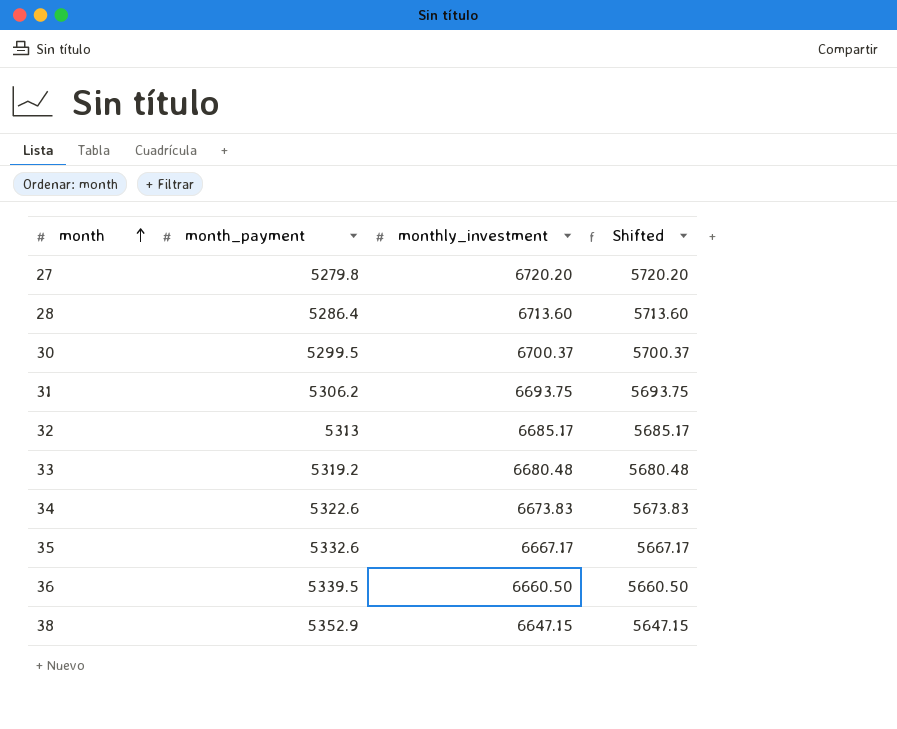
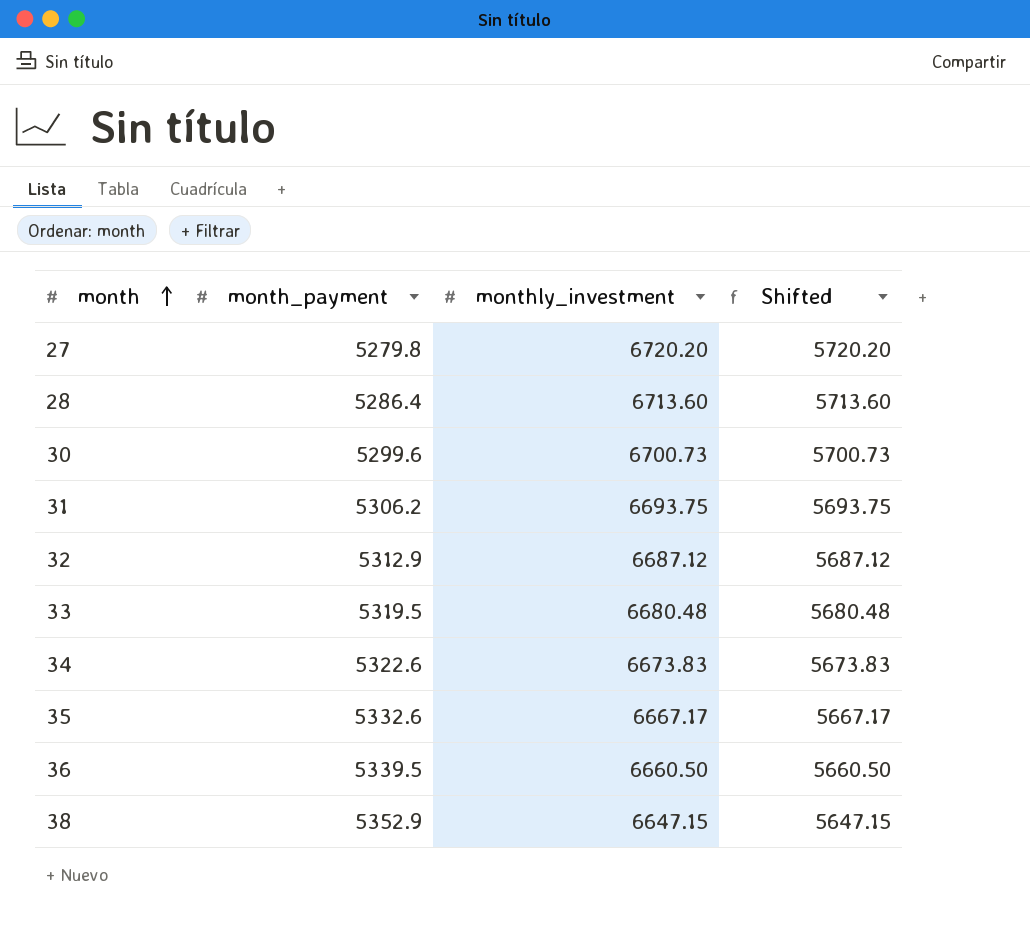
30 | month_payment: 5299.5 -> 5299.6
30 | monthly_investment: 6700.37 -> 6700.73
30 | Shifted: 5700.37 -> 5700.73
32 | month_payment: 5313 -> 5312.9
32 | monthly_investment: 6685.17 -> 6687.12
32 | Shifted: 5685.17 -> 5687.12
33 | month_payment: 5319.2 -> 5319.5

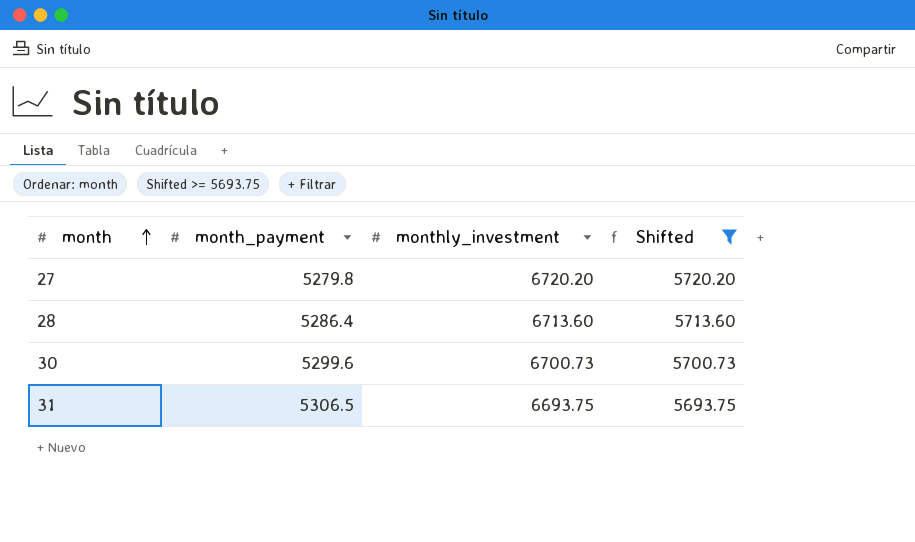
filter: none -> Shifted >= 5693.75
31 | month_payment: 5306.2 -> 5306.5

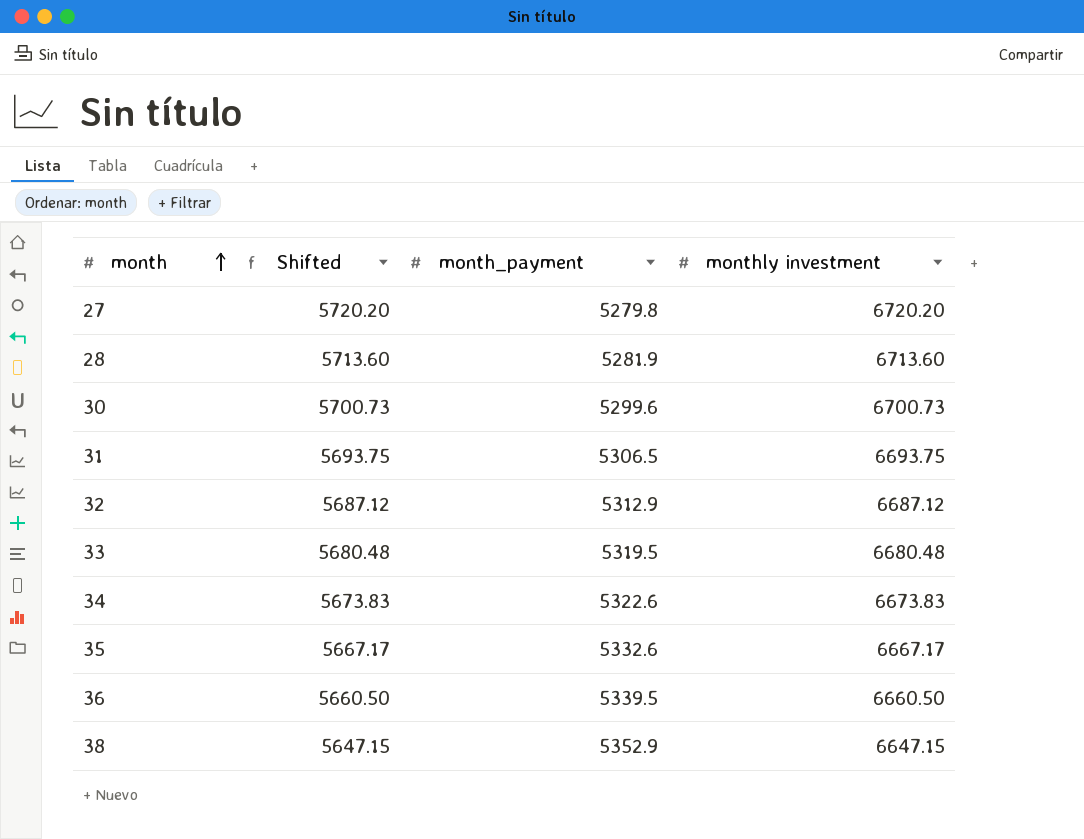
filter: Shifted >= 5693.75 -> none
column Shifted | position: 4 -> 2
column name: monthly_investment -> monthly investment
28 | month_payment: 5286.4 -> 5281.9

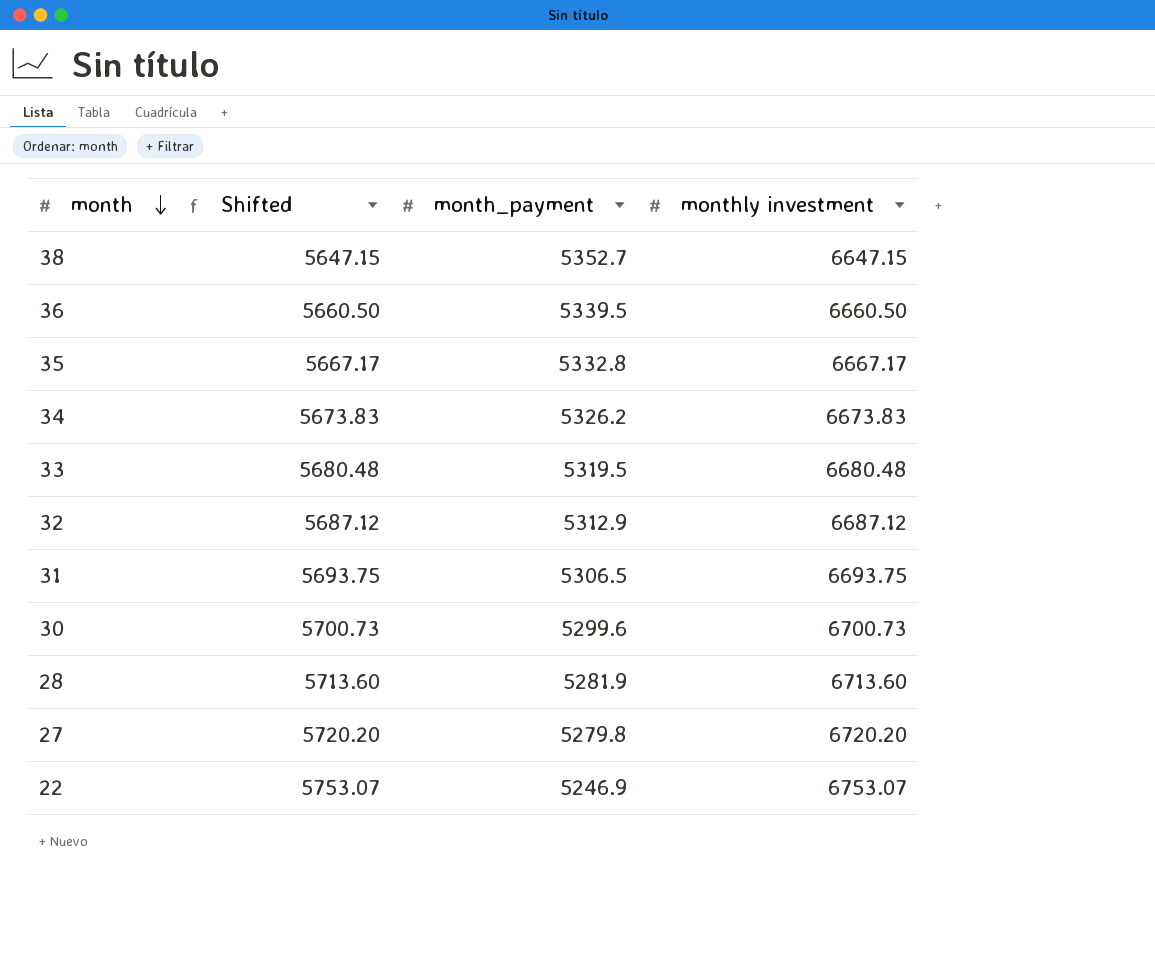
row order: month ascending -> month descending
38 | month_payment: 5352.9 -> 5352.7
35 | month_payment: 5332.6 -> 5332.8
34 | month_payment: 5322.6 -> 5326.2
row 22: none -> 5753.07 | 5246.9 | 6753.07

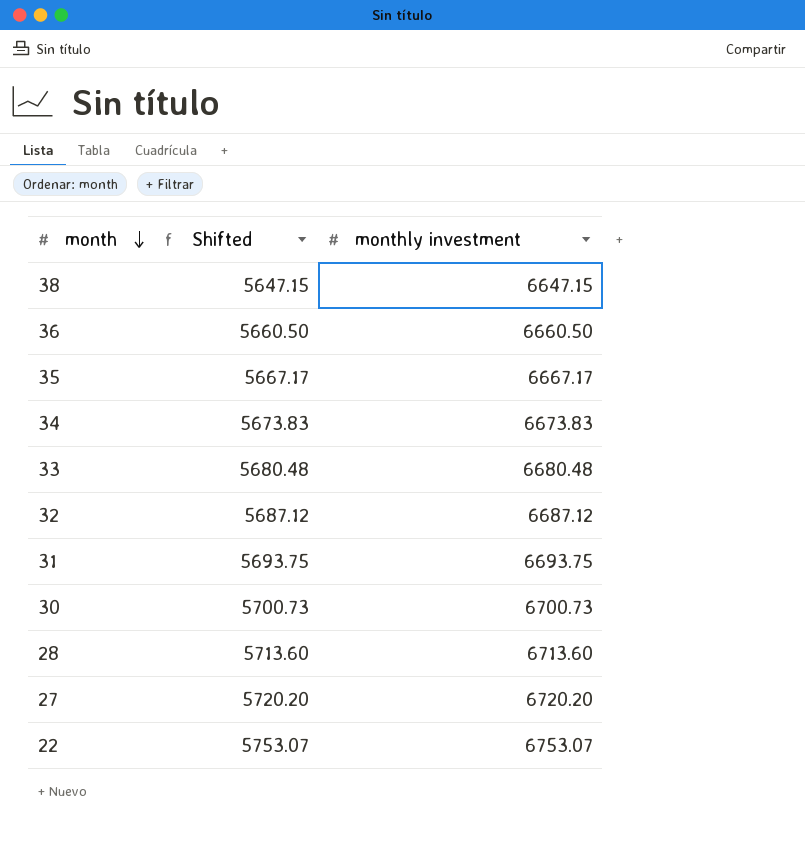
column month_payment | position: 3 -> none

